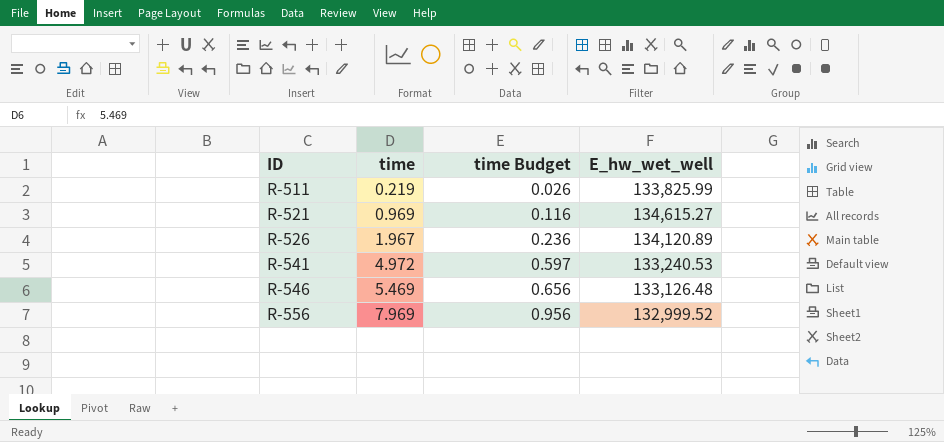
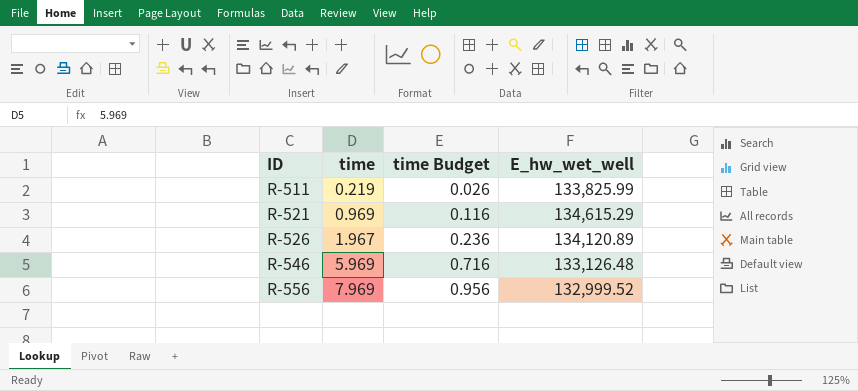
row R-541: 4.972 | 0.597 | 133,240.53 -> none
R-521 | E_hw_wet_well: 134,615.27 -> 134,615.29
R-546 | time: 5.469 -> 5.969
R-546 | time Budget: 0.656 -> 0.716

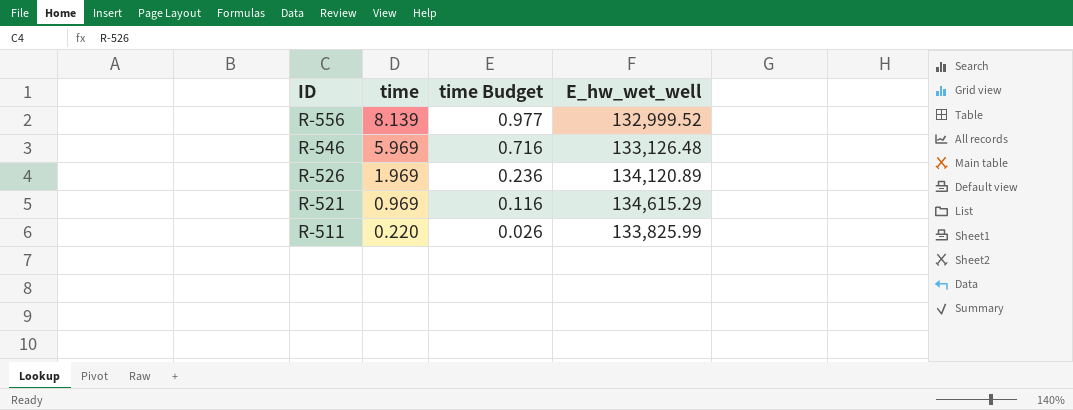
row order: ID ascending -> ID descending
R-556 | time: 7.969 -> 8.139
R-556 | time Budget: 0.956 -> 0.977
R-526 | time: 1.967 -> 1.969
R-511 | time: 0.219 -> 0.220

